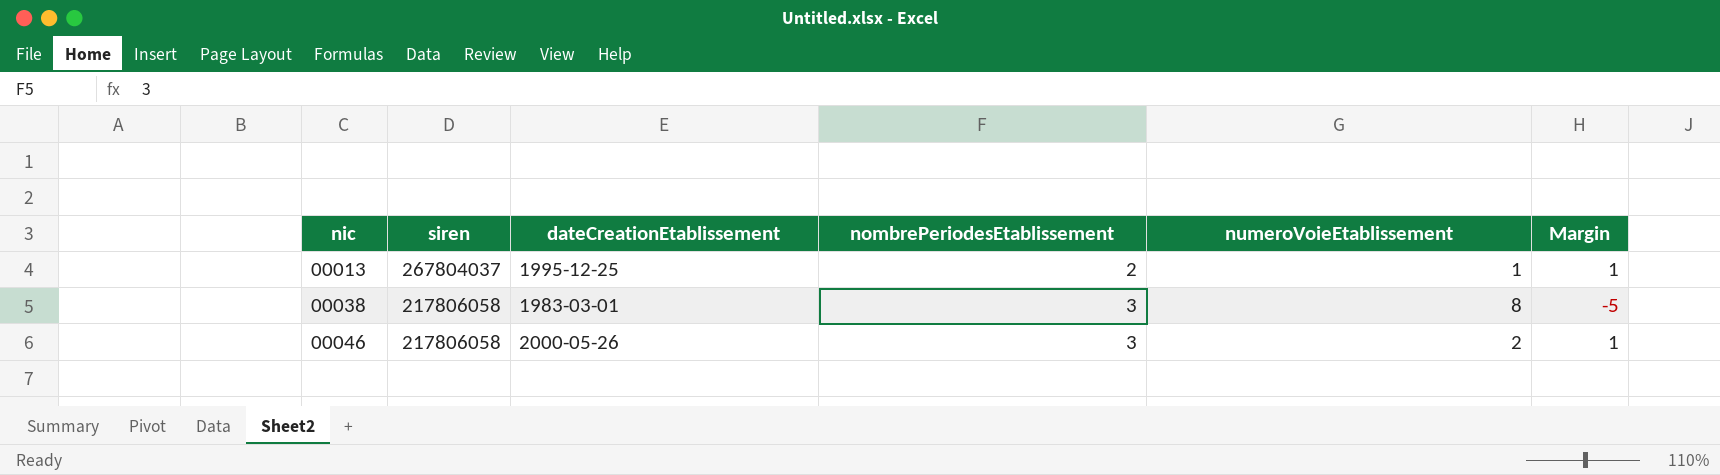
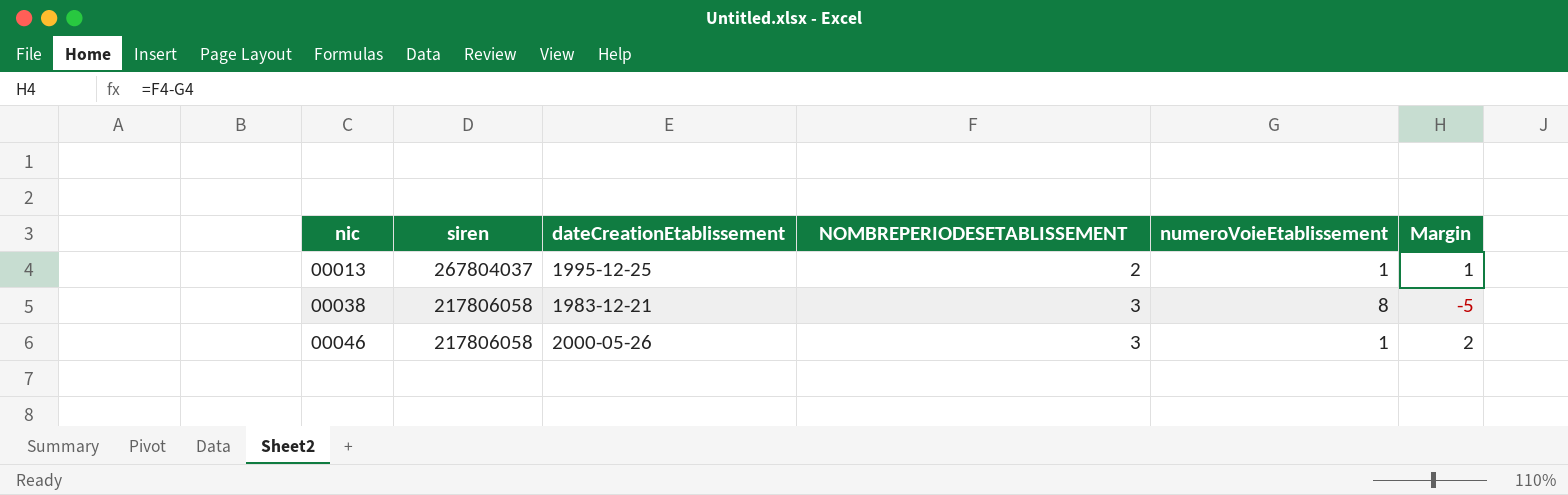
column name: nombrePeriodesEtablissement -> NOMBREPERIODESETABLISSEMENT
00038 | dateCreationEtablissement: 1983-03-01 -> 1983-12-21
00046 | numeroVoieEtablissement: 2 -> 1
00046 | Margin: 1 -> 2

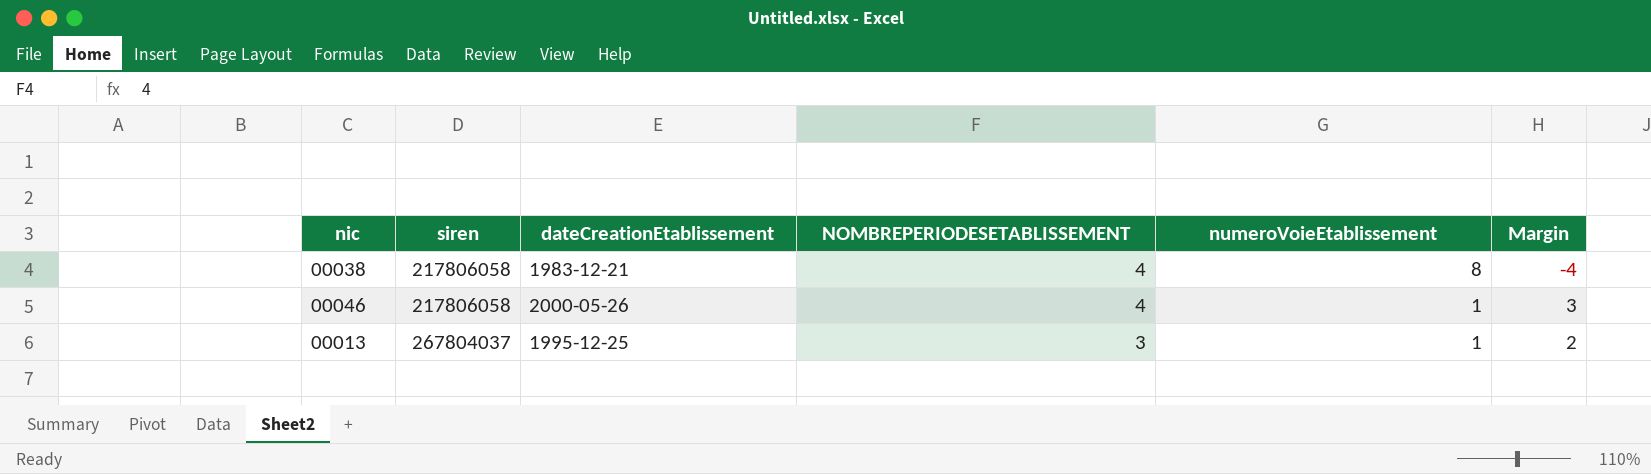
row order: nic ascending -> siren ascending
00038 | NOMBREPERIODESETABLISSEMENT: 3 -> 4
00038 | Margin: -5 -> -4
00046 | NOMBREPERIODESETABLISSEMENT: 3 -> 4
00046 | Margin: 2 -> 3
00013 | NOMBREPERIODESETABLISSEMENT: 2 -> 3
00013 | Margin: 1 -> 2

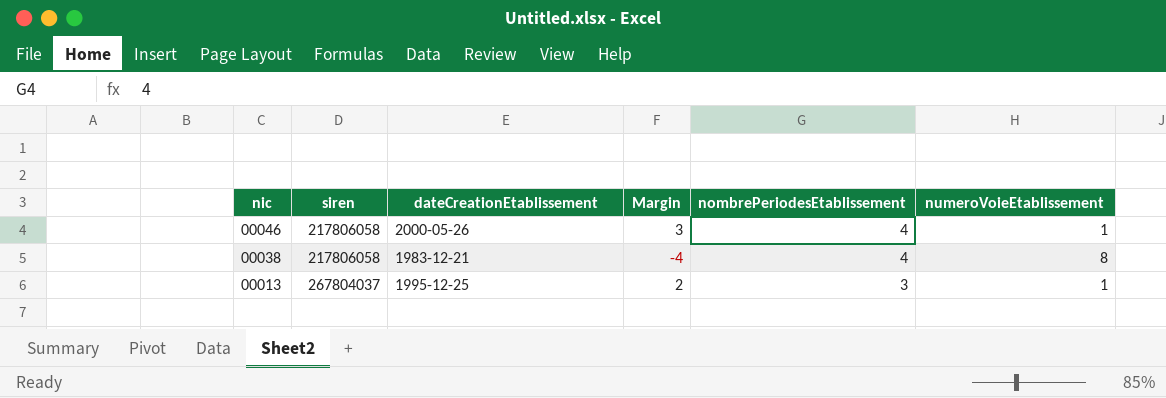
row order: siren ascending -> nic descending
column Margin | position: 6 -> 4
column name: NOMBREPERIODESETABLISSEMENT -> nombrePeriodesEtablissement

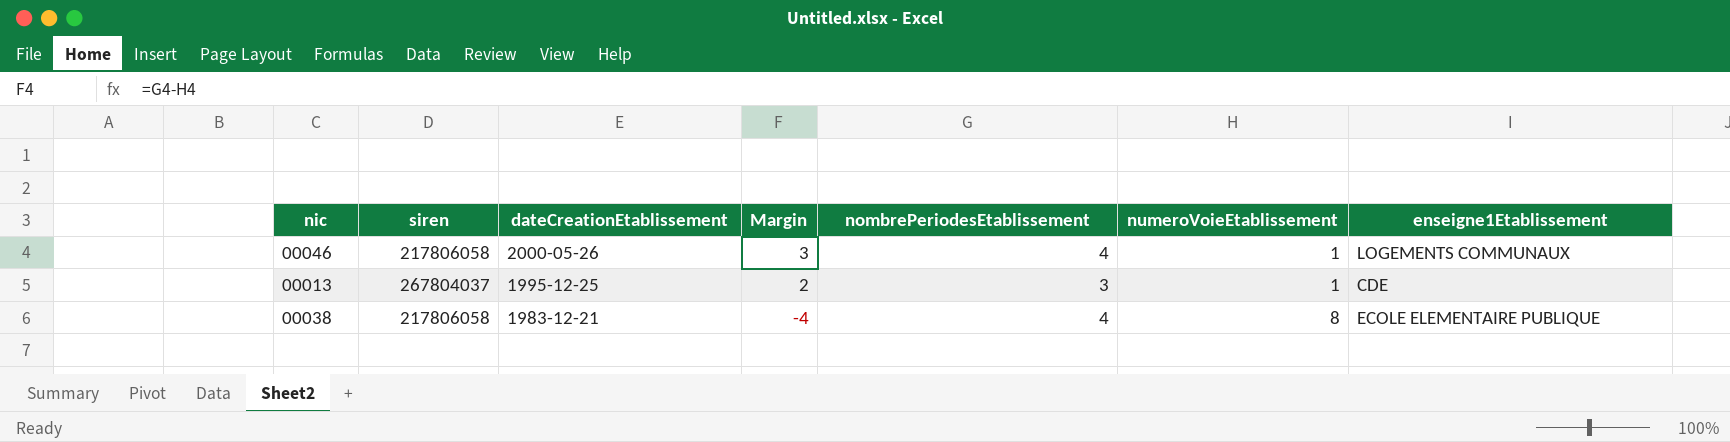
row order: nic descending -> dateCreationEtablissement descending
column enseigne1Etablissement | position: none -> 7

